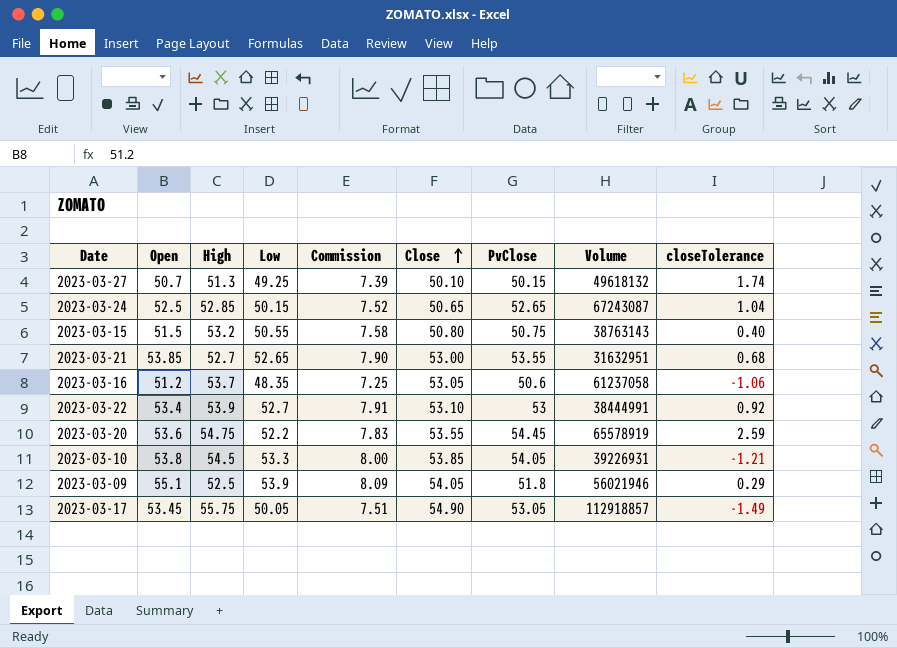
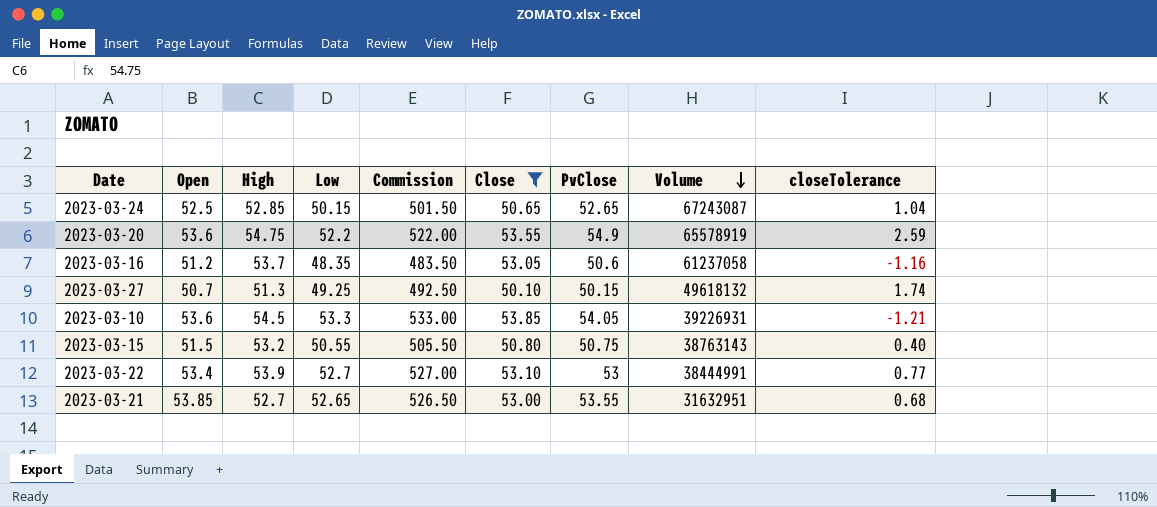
filter: none -> Close <= 53.85
row order: Close ascending -> Volume descending
column Commission | formula: [Low] * 0.15 -> [Low] * 10
2023-03-20 | PvClose: 54.45 -> 54.9
2023-03-16 | closeTolerance: -1.06 -> -1.16
2023-03-10 | Open: 53.8 -> 53.6
2023-03-22 | closeTolerance: 0.92 -> 0.77

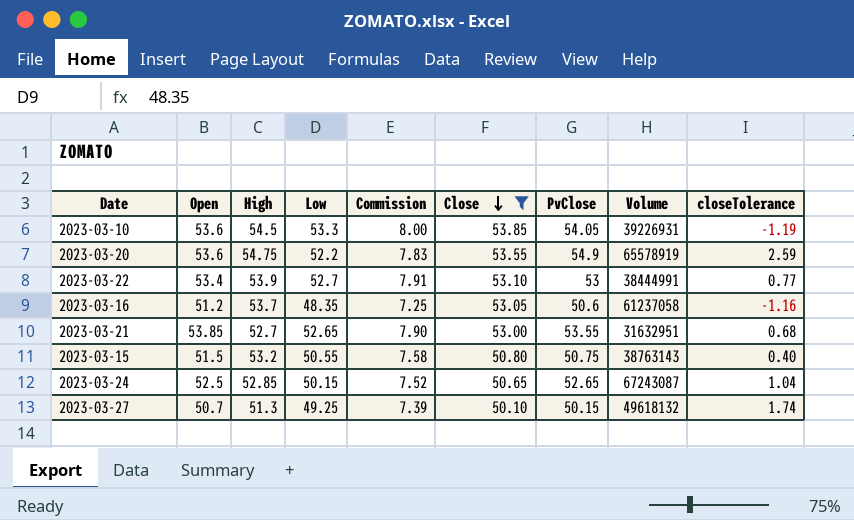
row order: Volume descending -> Close descending
column Commission | formula: [Low] * 10 -> [Low] * 0.15
2023-03-10 | closeTolerance: -1.21 -> -1.19

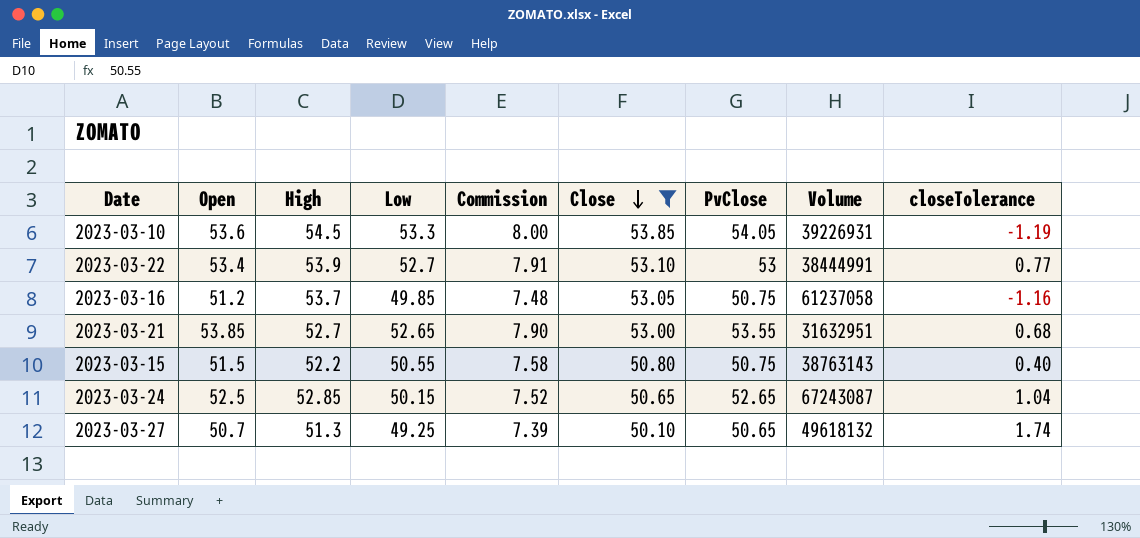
row 2023-03-20: 53.6 | 54.75 | 52.2 | 7.83 | 53.55 | 54.9 | 65578919 | 2.59 -> none
2023-03-16 | Low: 48.35 -> 49.85
2023-03-16 | Commission: 7.25 -> 7.48
2023-03-16 | PvClose: 50.6 -> 50.75
2023-03-15 | High: 53.2 -> 52.2
2023-03-27 | PvClose: 50.15 -> 50.65

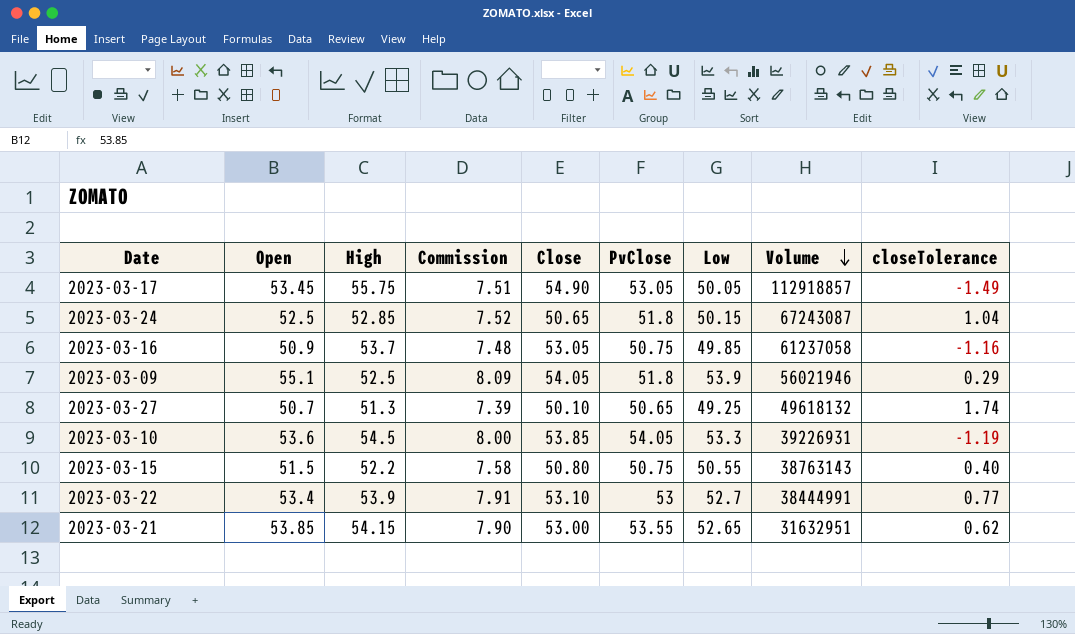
filter: Close <= 53.85 -> none
row order: Close descending -> Volume descending
column Low | position: 4 -> 7
2023-03-24 | PvClose: 52.65 -> 51.8
2023-03-16 | Open: 51.2 -> 50.9
2023-03-21 | High: 52.7 -> 54.15
2023-03-21 | closeTolerance: 0.68 -> 0.62

